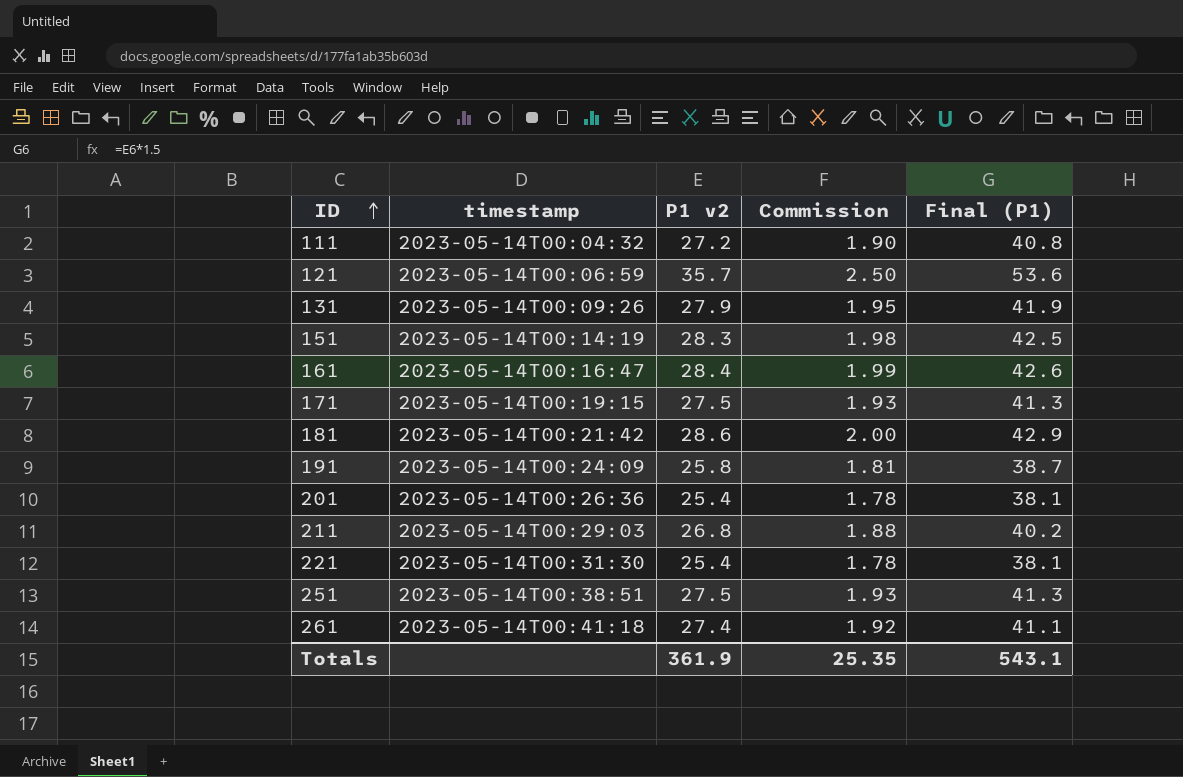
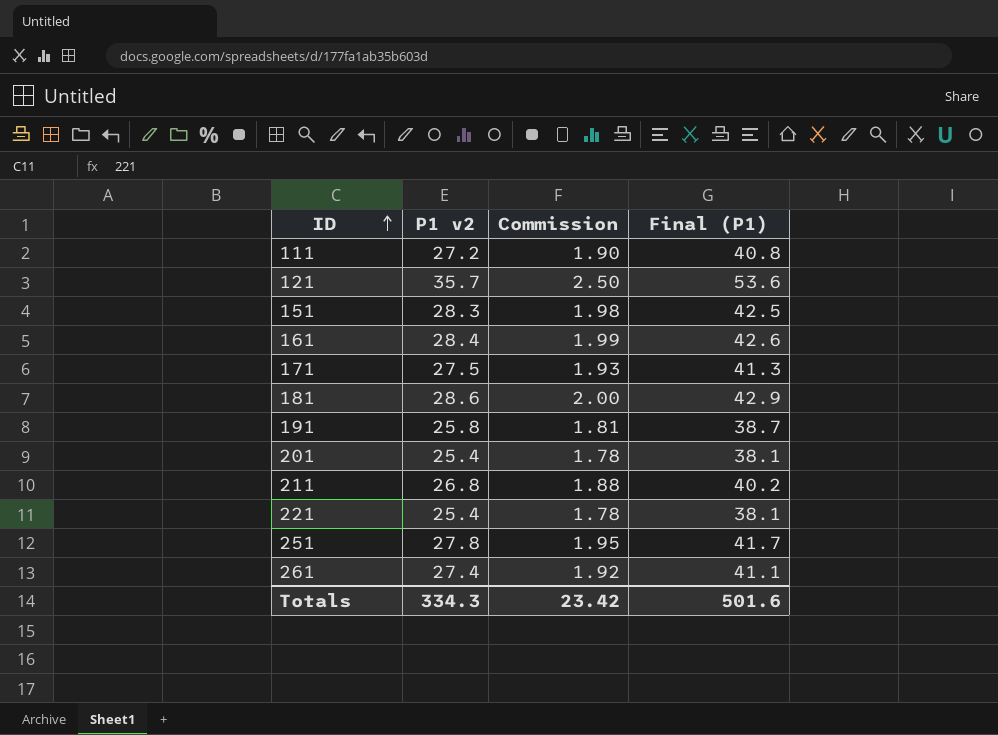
column timestamp | position: 2 -> none
row 131: 2023-05-14T00:09:26 | 27.9 | 1.95 | 41.9 -> none
251 | P1 v2: 27.5 -> 27.8
251 | Commission: 1.93 -> 1.95
251 | Final (P1): 41.3 -> 41.7
Totals | P1 v2: 361.9 -> 334.3
Totals | Commission: 25.35 -> 23.42
Totals | Final (P1): 543.1 -> 501.6

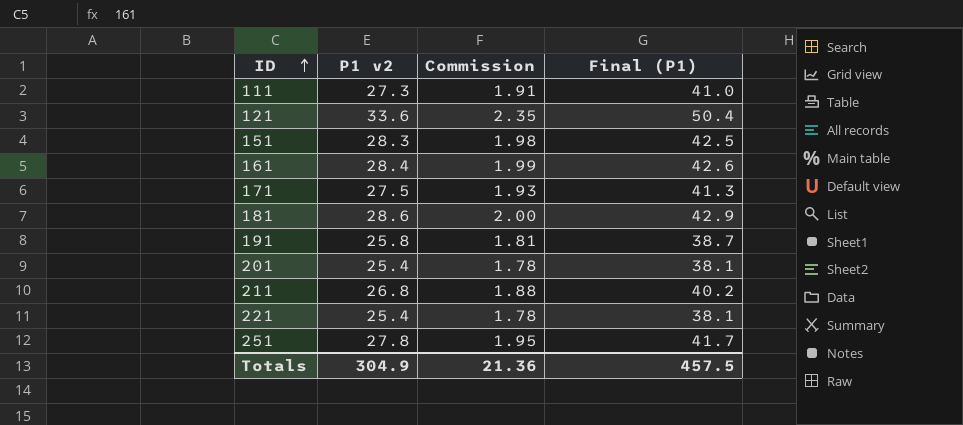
row 261: 27.4 | 1.92 | 41.1 -> none
111 | P1 v2: 27.2 -> 27.3
111 | Commission: 1.90 -> 1.91
111 | Final (P1): 40.8 -> 41.0
121 | P1 v2: 35.7 -> 33.6
121 | Commission: 2.50 -> 2.35
121 | Final (P1): 53.6 -> 50.4
Totals | P1 v2: 334.3 -> 304.9
Totals | Commission: 23.42 -> 21.36
Totals | Final (P1): 501.6 -> 457.5

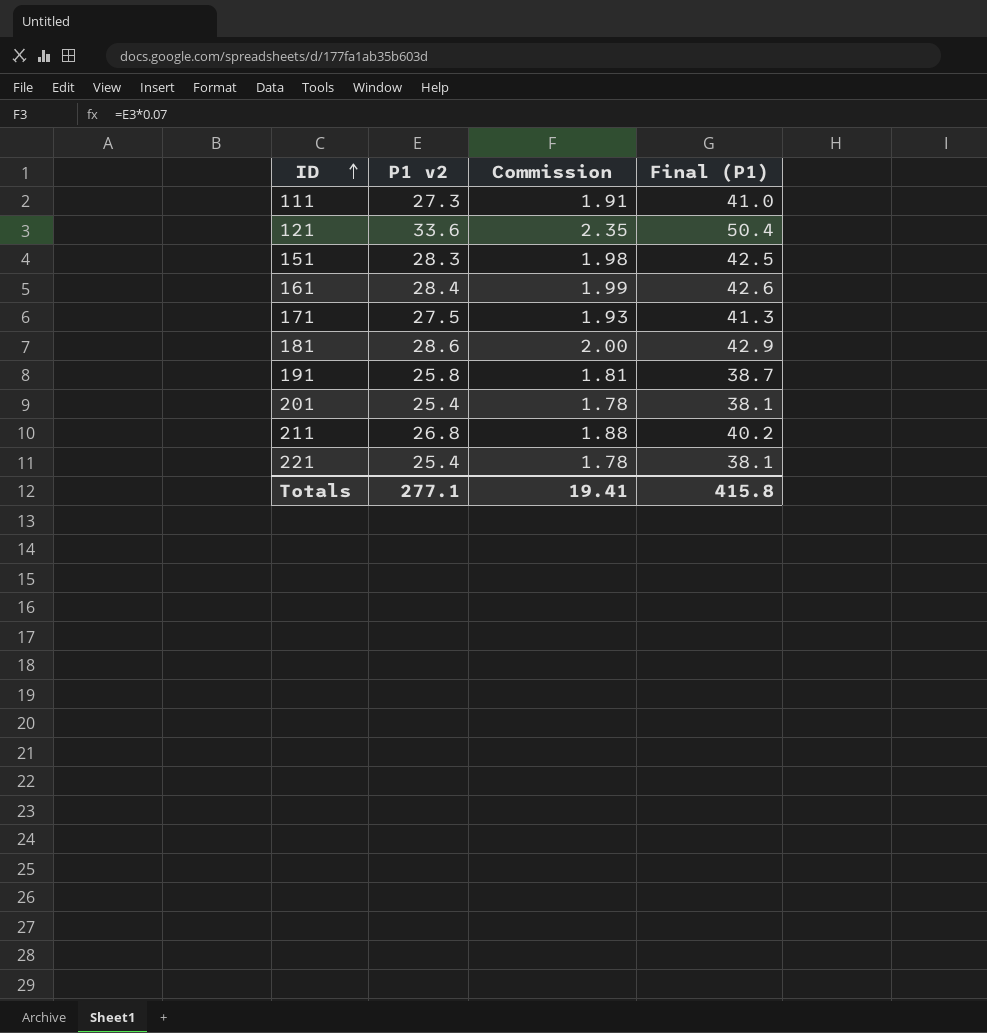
row 251: 27.8 | 1.95 | 41.7 -> none
Totals | P1 v2: 304.9 -> 277.1
Totals | Commission: 21.36 -> 19.41
Totals | Final (P1): 457.5 -> 415.8

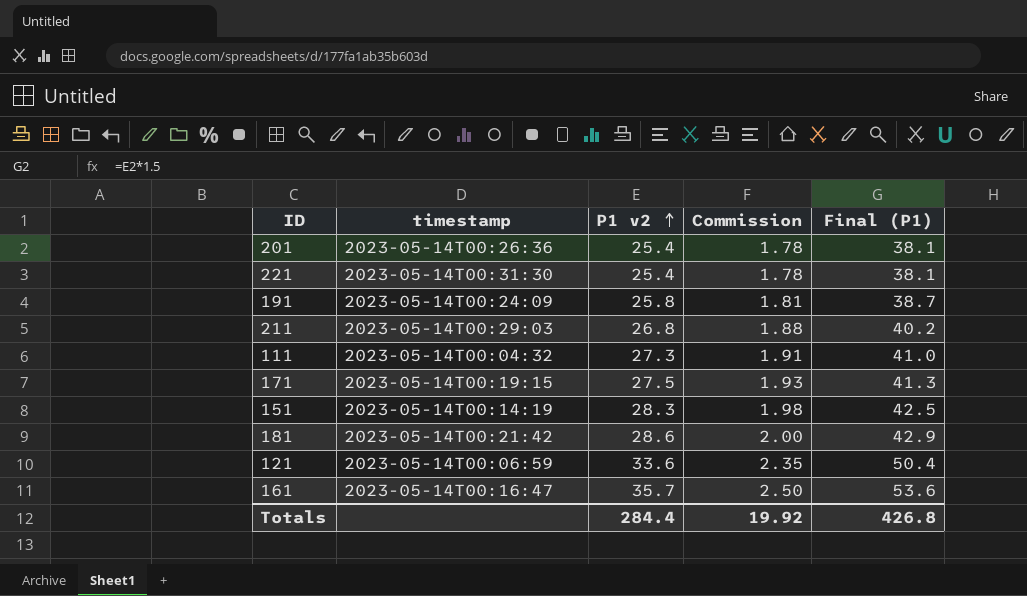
row order: ID ascending -> P1 v2 ascending
column timestamp | position: none -> 2
161 | P1 v2: 28.4 -> 35.7
161 | Commission: 1.99 -> 2.50
161 | Final (P1): 42.6 -> 53.6
Totals | P1 v2: 277.1 -> 284.4
Totals | Commission: 19.41 -> 19.92
Totals | Final (P1): 415.8 -> 426.8

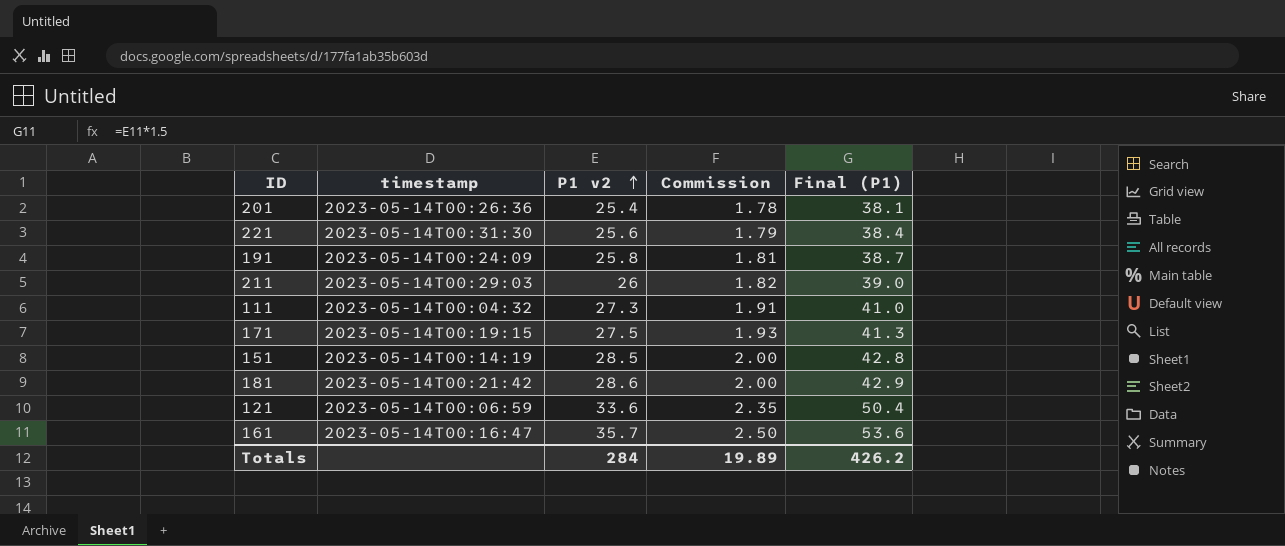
221 | P1 v2: 25.4 -> 25.6
221 | Commission: 1.78 -> 1.79
221 | Final (P1): 38.1 -> 38.4
211 | P1 v2: 26.8 -> 26
211 | Commission: 1.88 -> 1.82
211 | Final (P1): 40.2 -> 39.0
151 | P1 v2: 28.3 -> 28.5
151 | Commission: 1.98 -> 2.00
151 | Final (P1): 42.5 -> 42.8
Totals | P1 v2: 284.4 -> 284
Totals | Commission: 19.92 -> 19.89
Totals | Final (P1): 426.8 -> 426.2

